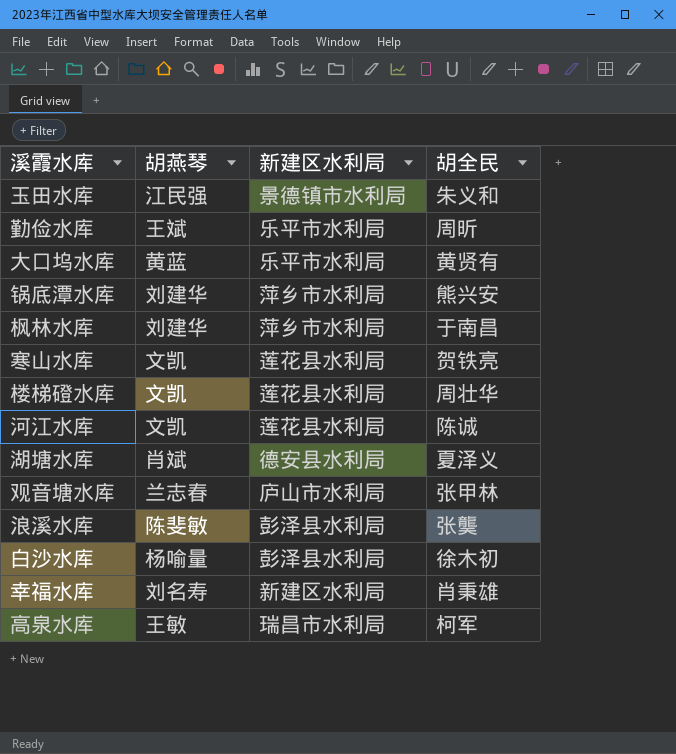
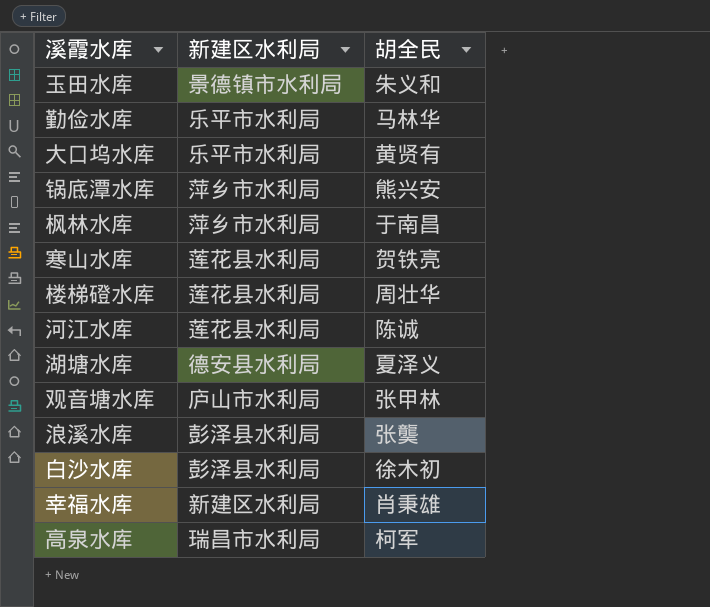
column 胡燕琴 | position: 2 -> none
勤俭水库 | 胡全民: 周昕 -> 马林华

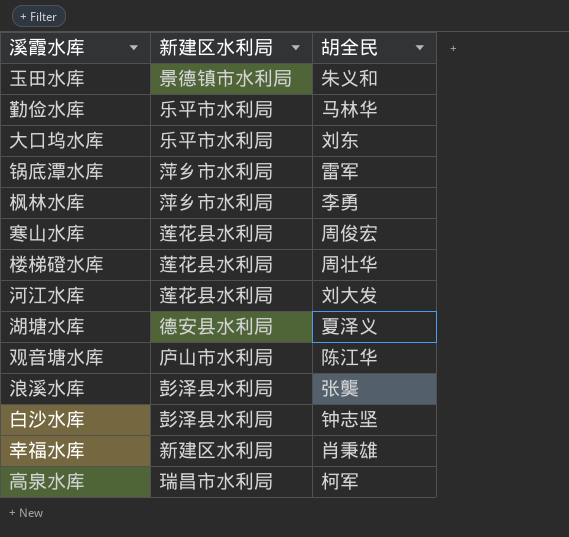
大口坞水库 | 胡全民: 黄贤有 -> 刘东
锅底潭水库 | 胡全民: 熊兴安 -> 雷军
枫林水库 | 胡全民: 于南昌 -> 李勇
寒山水库 | 胡全民: 贺铁亮 -> 周俊宏
河江水库 | 胡全民: 陈诚 -> 刘大发
观音塘水库 | 胡全民: 张甲林 -> 陈江华
白沙水库 | 胡全民: 徐木初 -> 钟志坚

